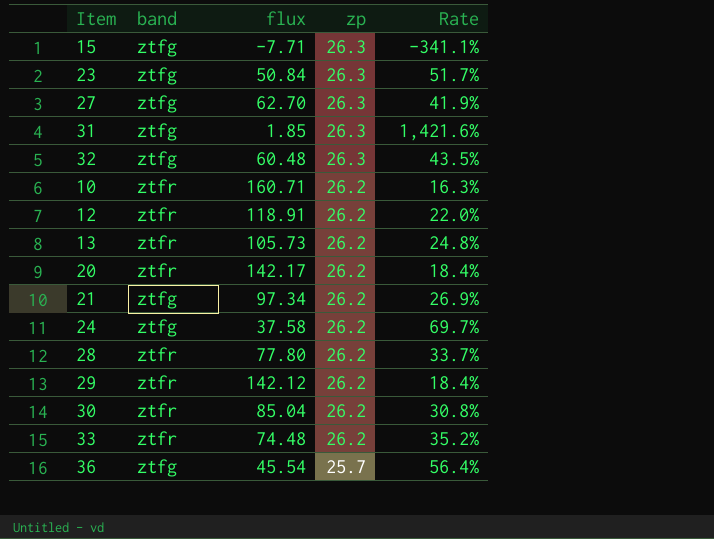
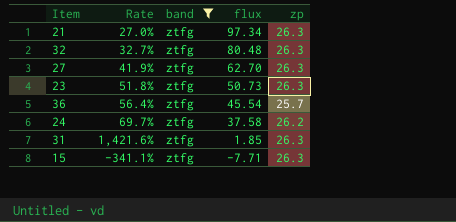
filter: none -> band = ztfg
row order: zp descending -> flux descending
column Rate | position: 5 -> 2
21 | Rate: 26.9% -> 27.0%
21 | zp: 26.2 -> 26.3
32 | Rate: 43.5% -> 32.7%
32 | flux: 60.48 -> 80.48
23 | Rate: 51.7% -> 51.8%
23 | flux: 50.84 -> 50.73

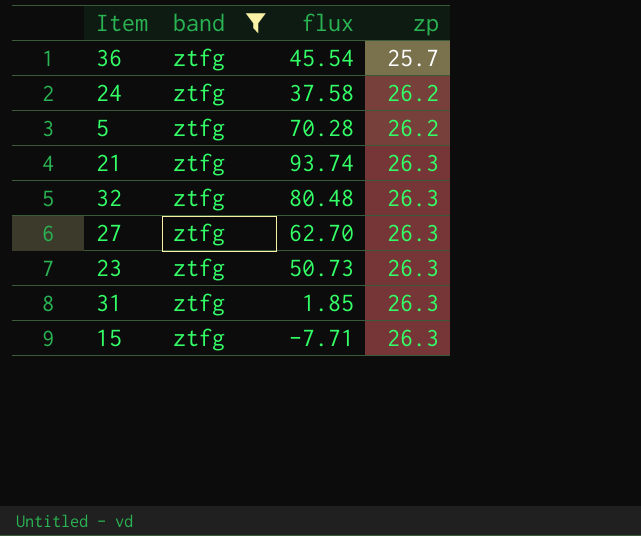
row order: flux descending -> zp ascending
column Rate | formula: [zp] / [flux] -> none
row 5: none -> ztfg | 70.28 | 26.2
21 | flux: 97.34 -> 93.74

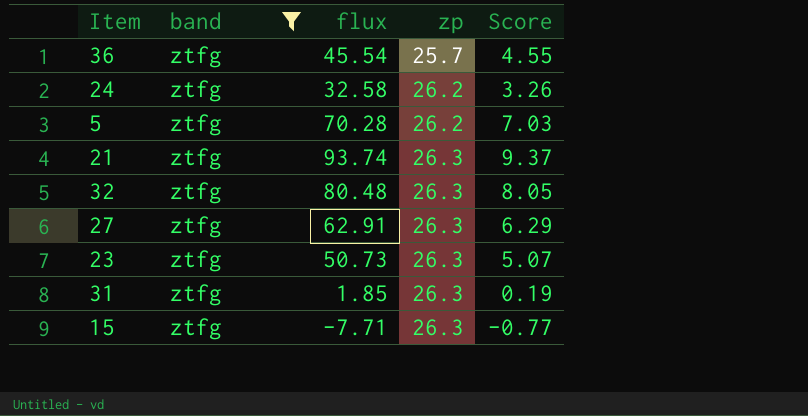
column Score | formula: none -> [flux] * 0.1
24 | flux: 37.58 -> 32.58
27 | flux: 62.70 -> 62.91

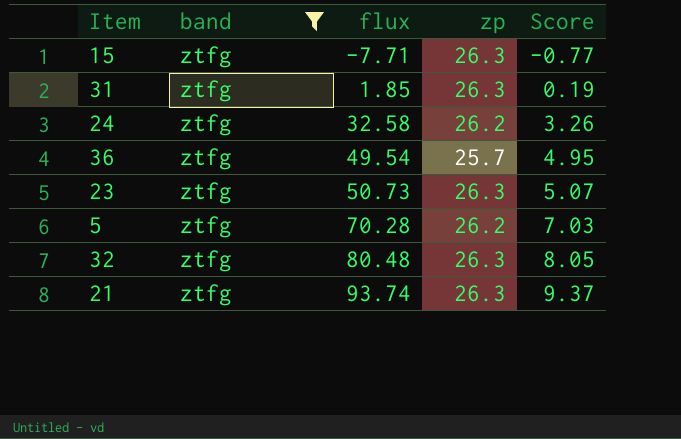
row order: zp ascending -> flux ascending
row 27: ztfg | 62.91 | 26.3 | 6.29 -> none
36 | flux: 45.54 -> 49.54
36 | Score: 4.55 -> 4.95

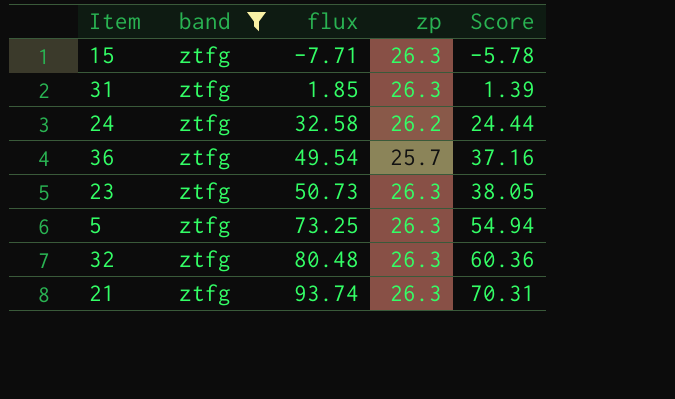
column Score | formula: [flux] * 0.1 -> [flux] * 0.75
5 | flux: 70.28 -> 73.25
5 | zp: 26.2 -> 26.3

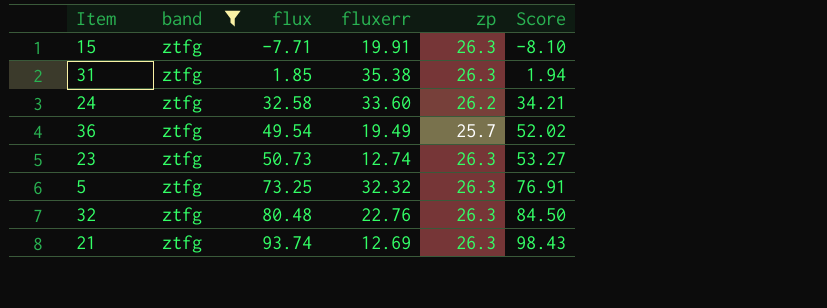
column fluxerr | position: none -> 4
column Score | formula: [flux] * 0.75 -> [flux] * 1.05

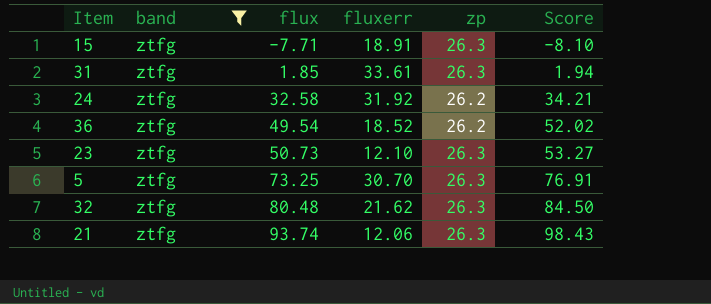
15 | fluxerr: 19.91 -> 18.91
31 | fluxerr: 35.38 -> 33.61
24 | fluxerr: 33.60 -> 31.92
36 | fluxerr: 19.49 -> 18.52
36 | zp: 25.7 -> 26.2
23 | fluxerr: 12.74 -> 12.10
5 | fluxerr: 32.32 -> 30.70
32 | fluxerr: 22.76 -> 21.62
21 | fluxerr: 12.69 -> 12.06

